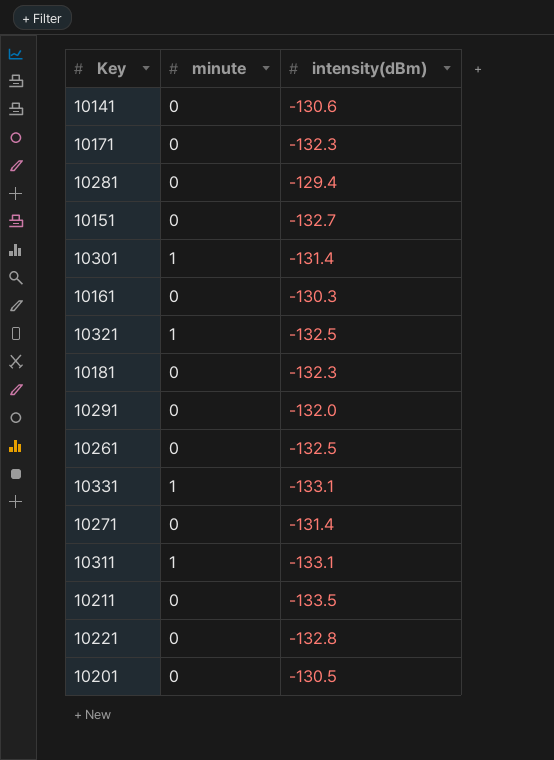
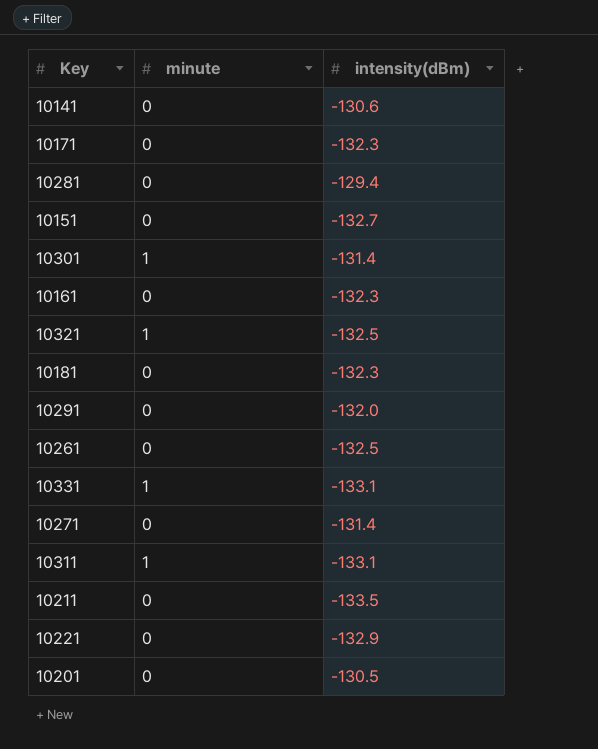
10161 | intensity(dBm): -130.3 -> -132.3
10221 | intensity(dBm): -132.8 -> -132.9

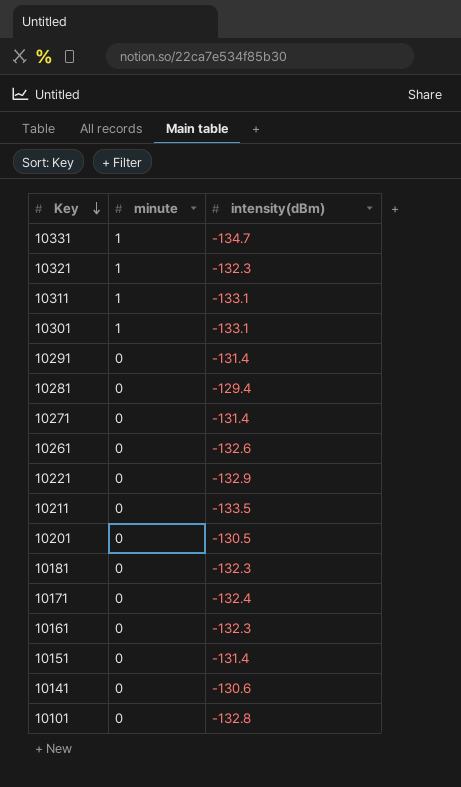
row order: none -> Key descending
10331 | intensity(dBm): -133.1 -> -134.7
10321 | intensity(dBm): -132.5 -> -132.3
10301 | intensity(dBm): -131.4 -> -133.1
10291 | intensity(dBm): -132.0 -> -131.4
10261 | intensity(dBm): -132.5 -> -132.6
10171 | intensity(dBm): -132.3 -> -132.4
10151 | intensity(dBm): -132.7 -> -131.4
row 10101: none -> 0 | -132.8

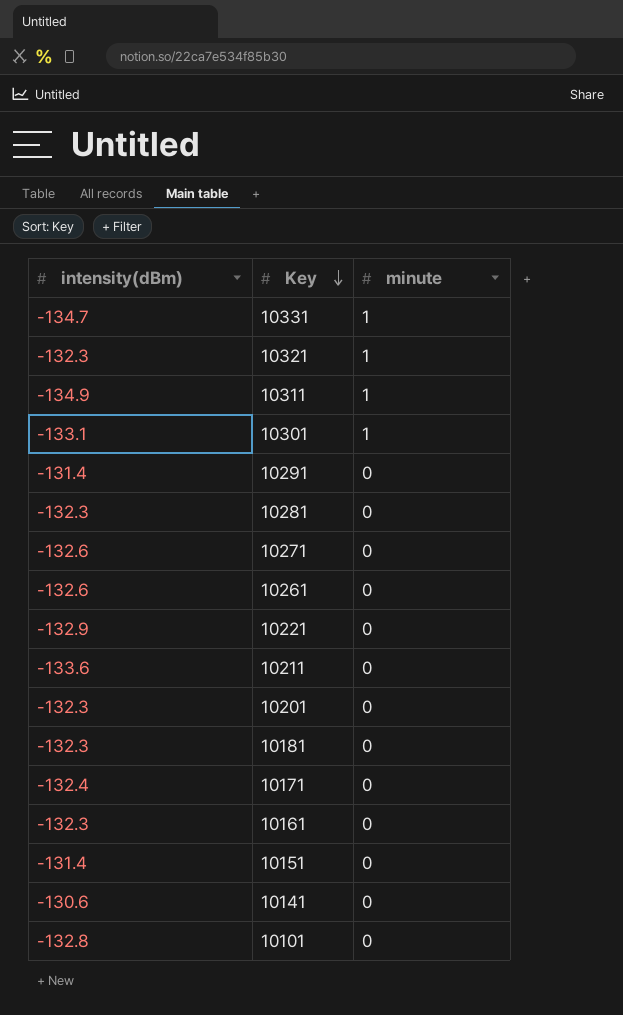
column intensity(dBm) | position: 3 -> 1
10311 | intensity(dBm): -133.1 -> -134.9
10281 | intensity(dBm): -129.4 -> -132.3
10271 | intensity(dBm): -131.4 -> -132.6
10211 | intensity(dBm): -133.5 -> -133.6
10201 | intensity(dBm): -130.5 -> -132.3

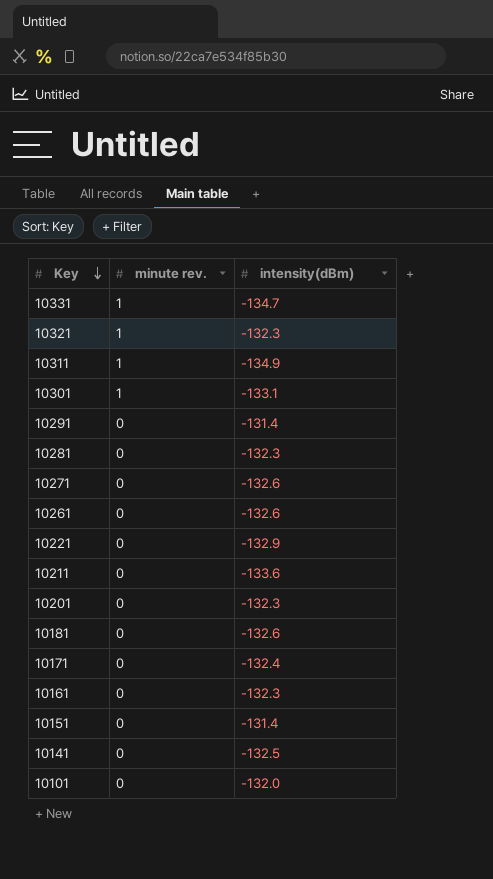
column name: minute -> minute rev.
column intensity(dBm) | position: 1 -> 3
10181 | intensity(dBm): -132.3 -> -132.6
10141 | intensity(dBm): -130.6 -> -132.5
10101 | intensity(dBm): -132.8 -> -132.0

